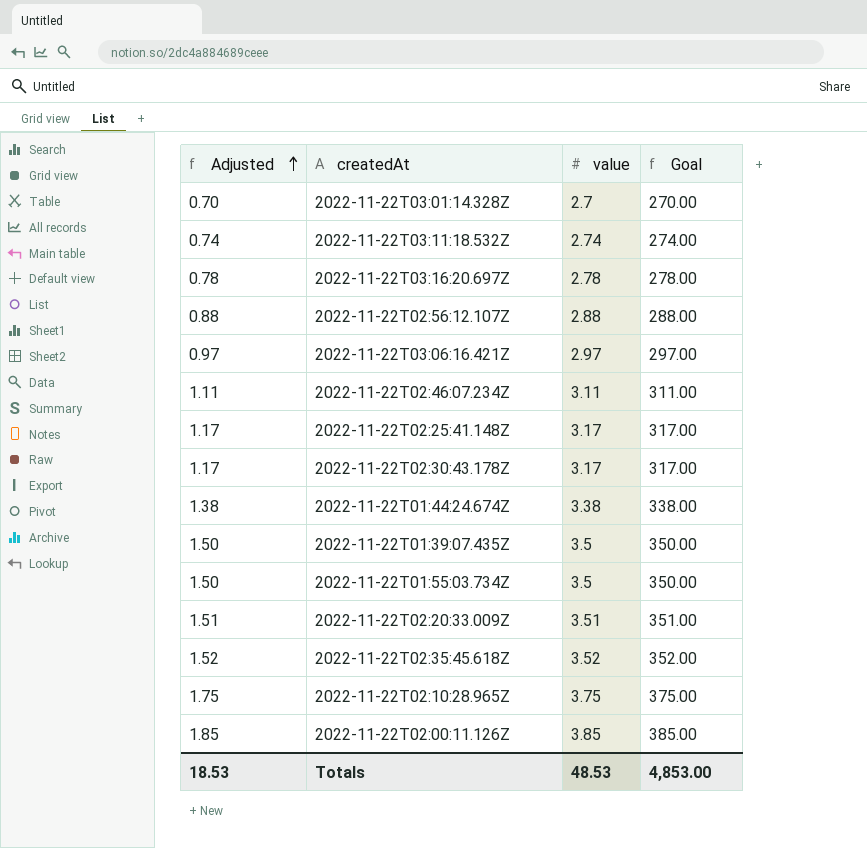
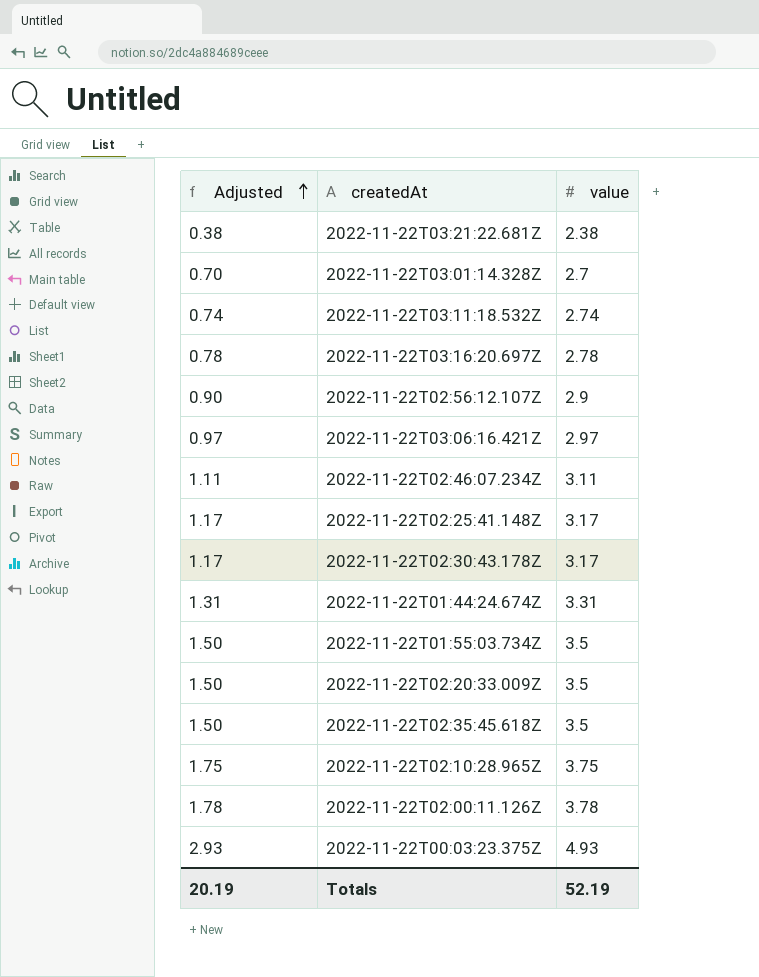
column Goal | formula: [value] * 100 -> none
row 2022-11-22T01:39:07.435Z: 1.50 | 3.5 | 350.00 -> none
row 2022-11-22T03:21:22.681Z: none -> 0.38 | 2.38
2022-11-22T02:56:12.107Z | Adjusted: 0.88 -> 0.90
2022-11-22T02:56:12.107Z | value: 2.88 -> 2.9
2022-11-22T01:44:24.674Z | Adjusted: 1.38 -> 1.31
2022-11-22T01:44:24.674Z | value: 3.38 -> 3.31
2022-11-22T02:20:33.009Z | Adjusted: 1.51 -> 1.50
2022-11-22T02:20:33.009Z | value: 3.51 -> 3.5
2022-11-22T02:35:45.618Z | Adjusted: 1.52 -> 1.50
2022-11-22T02:35:45.618Z | value: 3.52 -> 3.5
2022-11-22T02:00:11.126Z | Adjusted: 1.85 -> 1.78
2022-11-22T02:00:11.126Z | value: 3.85 -> 3.78
row 2022-11-22T00:03:23.375Z: none -> 2.93 | 4.93
Totals | Adjusted: 18.53 -> 20.19
Totals | value: 48.53 -> 52.19

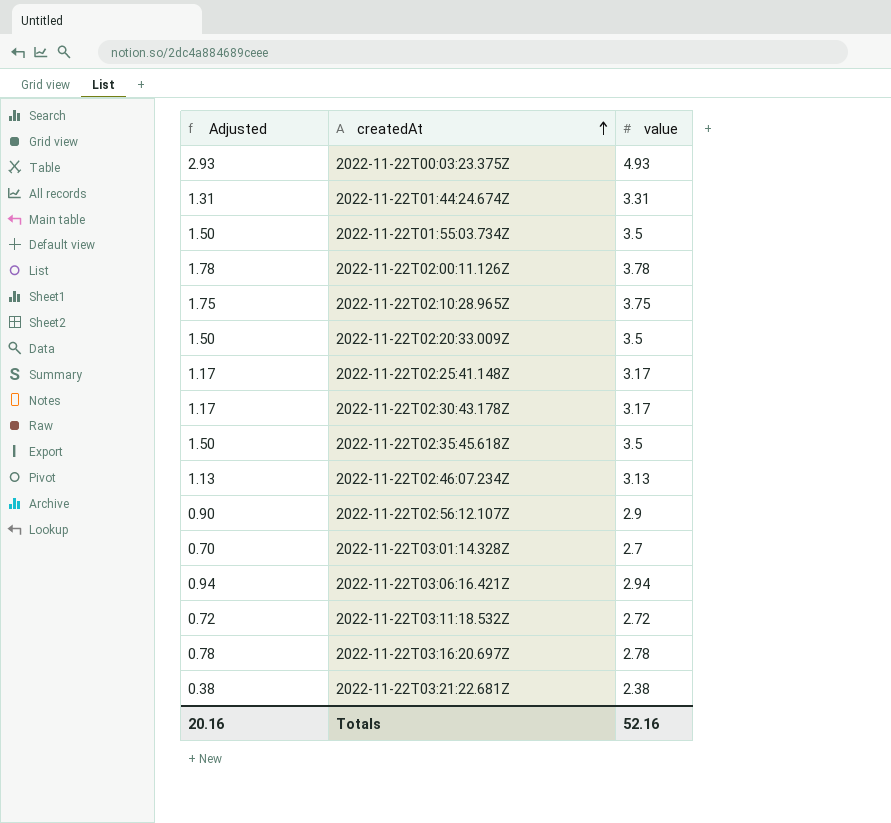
row order: Adjusted ascending -> createdAt ascending
2022-11-22T02:46:07.234Z | Adjusted: 1.11 -> 1.13
2022-11-22T02:46:07.234Z | value: 3.11 -> 3.13
2022-11-22T03:06:16.421Z | Adjusted: 0.97 -> 0.94
2022-11-22T03:06:16.421Z | value: 2.97 -> 2.94
2022-11-22T03:11:18.532Z | Adjusted: 0.74 -> 0.72
2022-11-22T03:11:18.532Z | value: 2.74 -> 2.72
Totals | Adjusted: 20.19 -> 20.16
Totals | value: 52.19 -> 52.16

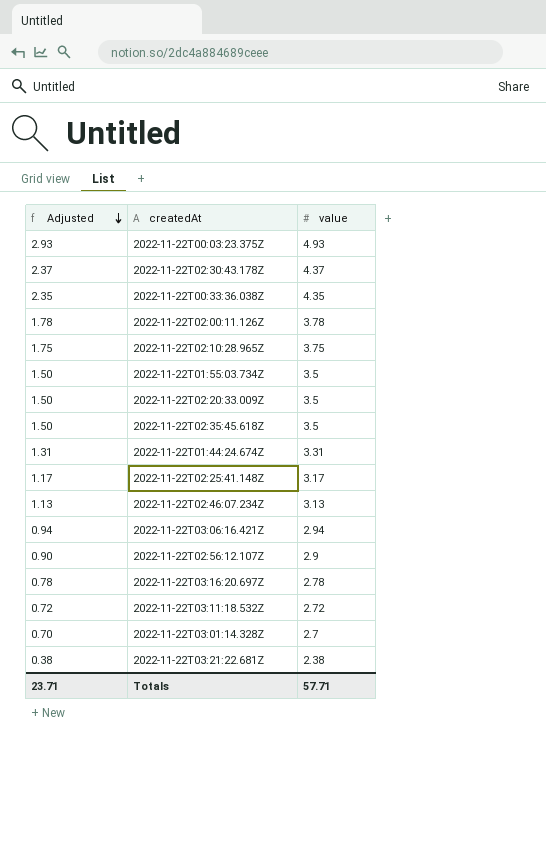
row order: createdAt ascending -> Adjusted descending
2022-11-22T02:30:43.178Z | Adjusted: 1.17 -> 2.37
2022-11-22T02:30:43.178Z | value: 3.17 -> 4.37
row 2022-11-22T00:33:36.038Z: none -> 2.35 | 4.35
Totals | Adjusted: 20.16 -> 23.71
Totals | value: 52.16 -> 57.71

